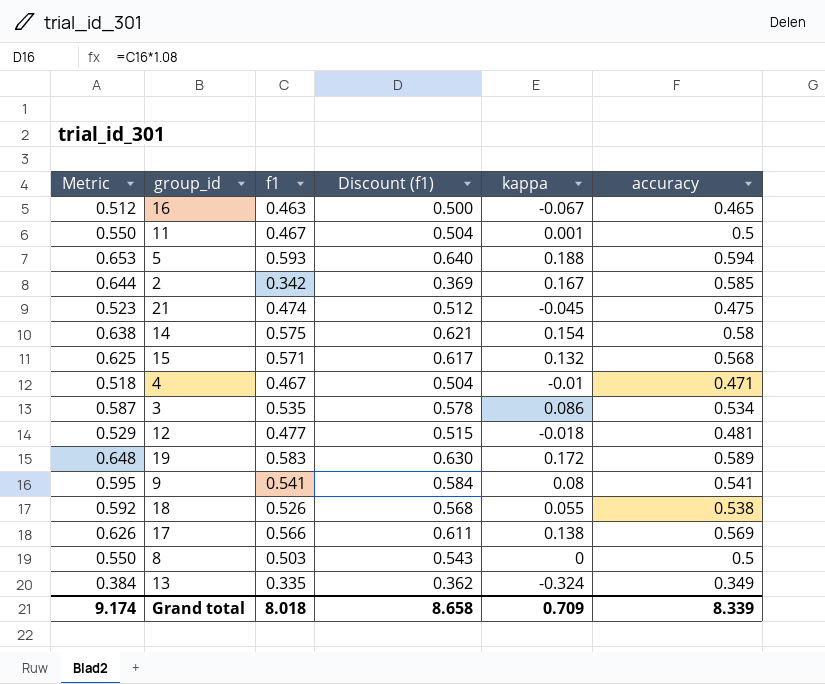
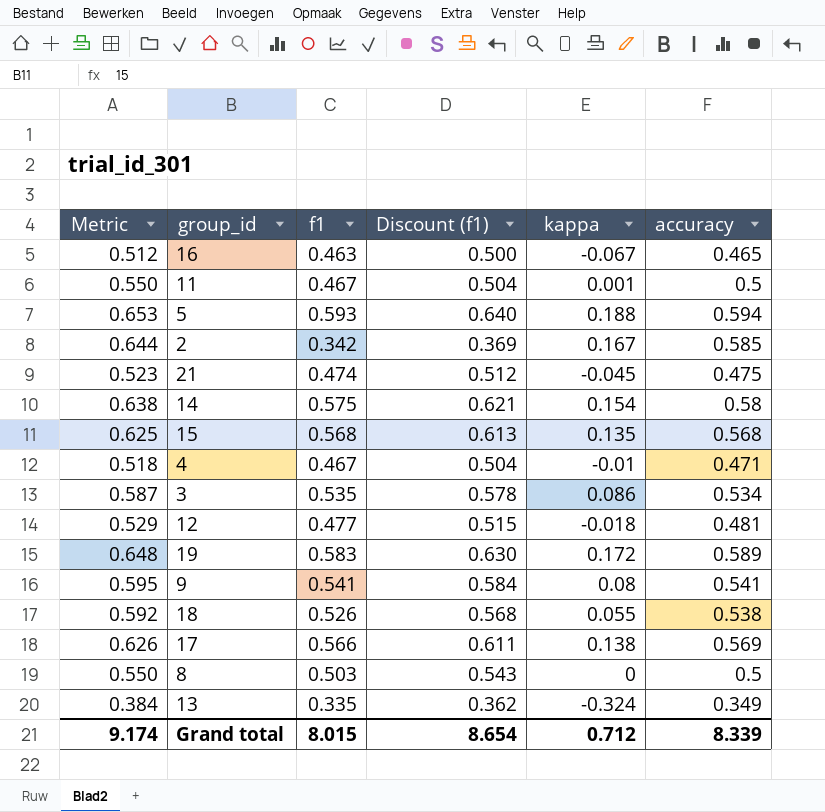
15 | f1: 0.571 -> 0.568
15 | Discount (f1): 0.617 -> 0.613
15 | kappa: 0.132 -> 0.135
Grand total | f1: 8.018 -> 8.015
Grand total | Discount (f1): 8.658 -> 8.654
Grand total | kappa: 0.709 -> 0.712

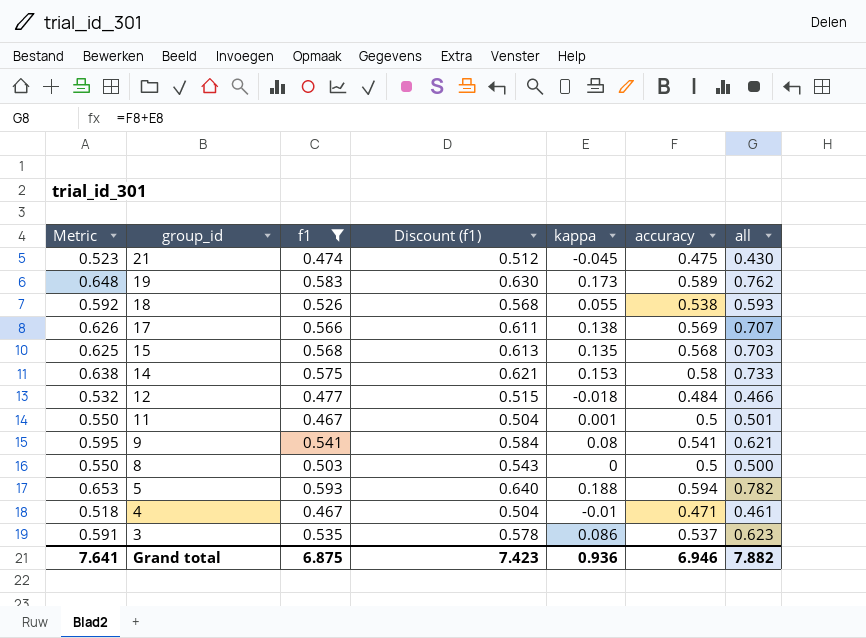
filter: none -> f1 >= 0.467
row order: none -> group_id descending
column all | formula: none -> [kappa] + [accuracy]
19 | kappa: 0.172 -> 0.173
14 | kappa: 0.154 -> 0.153
12 | Metric: 0.529 -> 0.532
12 | accuracy: 0.481 -> 0.484
3 | Metric: 0.587 -> 0.591
3 | accuracy: 0.534 -> 0.537
Grand total | Metric: 9.174 -> 7.641
Grand total | f1: 8.015 -> 6.875
Grand total | Discount (f1): 8.654 -> 7.423
Grand total | kappa: 0.712 -> 0.936
Grand total | accuracy: 8.339 -> 6.946

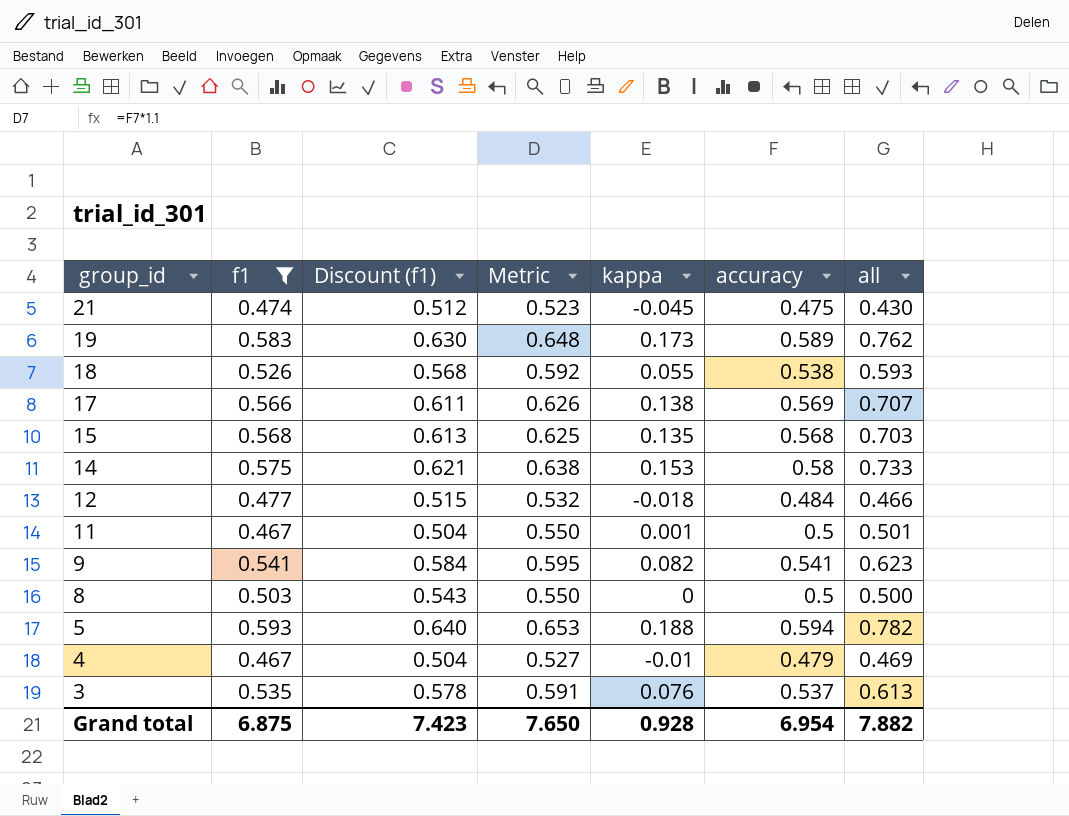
column Metric | position: 1 -> 4
9 | kappa: 0.08 -> 0.082
9 | all: 0.621 -> 0.623
4 | Metric: 0.518 -> 0.527
4 | accuracy: 0.471 -> 0.479
4 | all: 0.461 -> 0.469
3 | kappa: 0.086 -> 0.076
3 | all: 0.623 -> 0.613
Grand total | Metric: 7.641 -> 7.650
Grand total | kappa: 0.936 -> 0.928
Grand total | accuracy: 6.946 -> 6.954

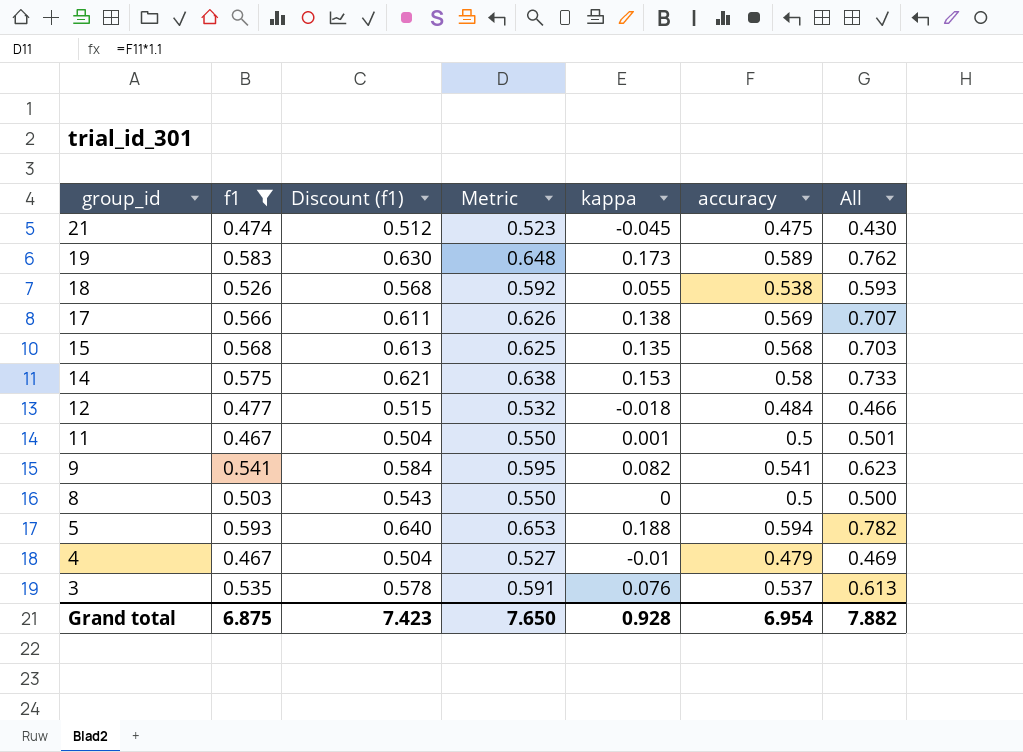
column name: all -> All

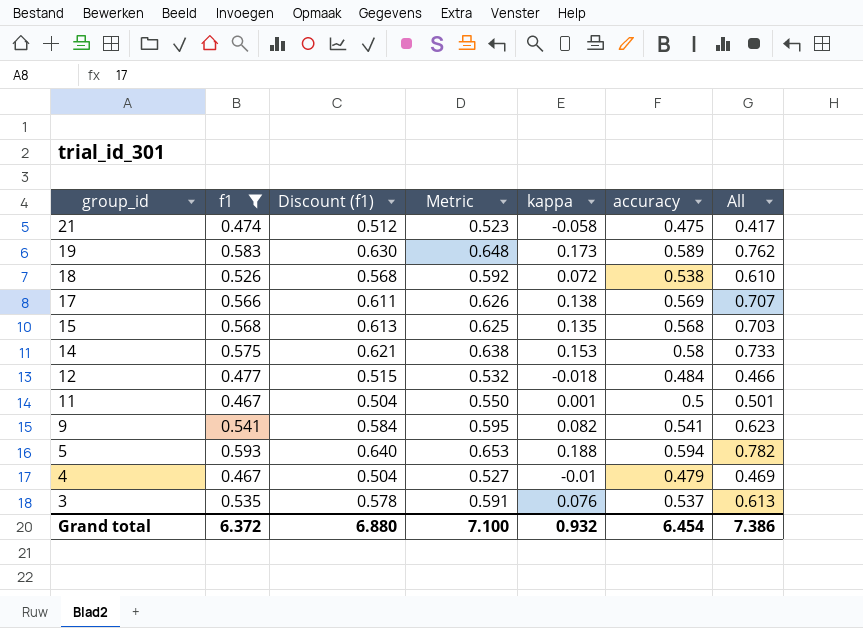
row 8: 0.503 | 0.543 | 0.550 | 0 | 0.5 | 0.500 -> none
21 | kappa: -0.045 -> -0.058
21 | All: 0.430 -> 0.417
18 | kappa: 0.055 -> 0.072
18 | All: 0.593 -> 0.610
Grand total | f1: 6.875 -> 6.372
Grand total | Discount (f1): 7.423 -> 6.880
Grand total | Metric: 7.650 -> 7.100
Grand total | kappa: 0.928 -> 0.932
Grand total | accuracy: 6.954 -> 6.454
Grand total | All: 7.882 -> 7.386

